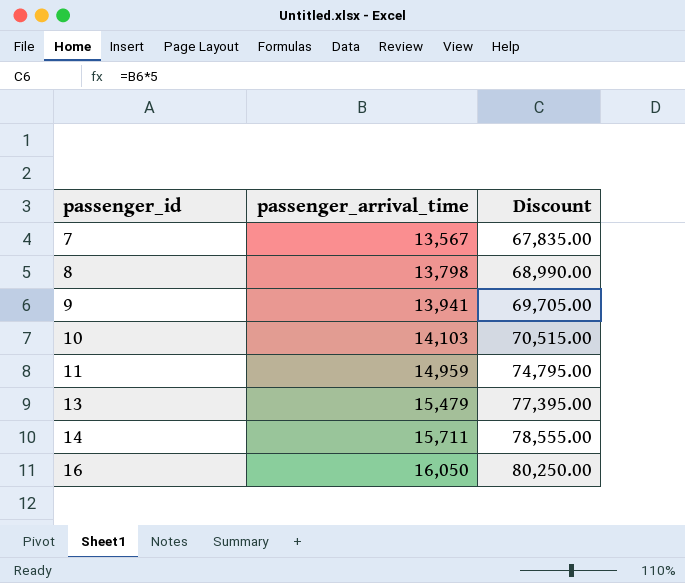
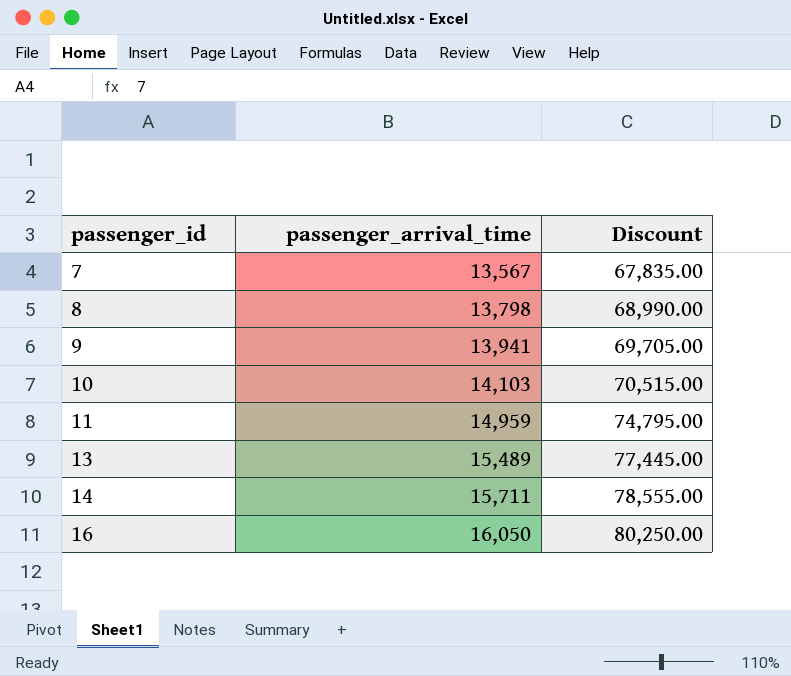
13 | passenger_arrival_time: 15,479 -> 15,489
13 | Discount: 77,395.00 -> 77,445.00

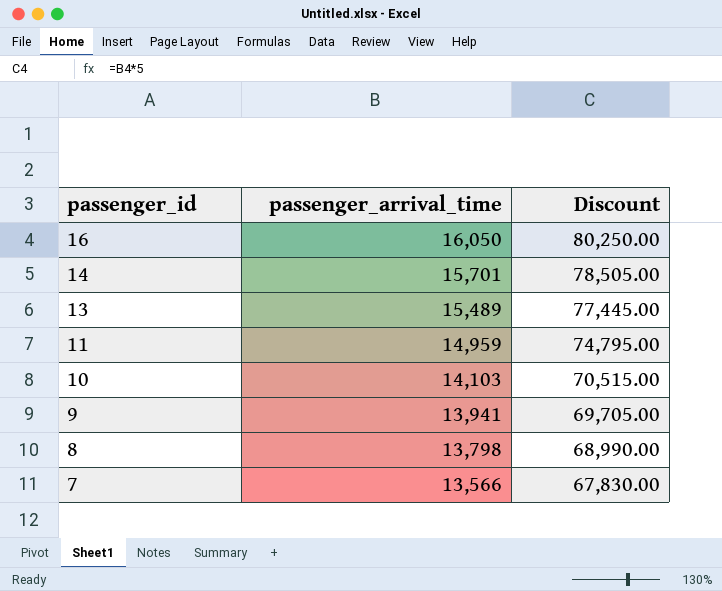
row order: passenger_id ascending -> passenger_id descending
14 | passenger_arrival_time: 15,711 -> 15,701
14 | Discount: 78,555.00 -> 78,505.00
7 | passenger_arrival_time: 13,567 -> 13,566
7 | Discount: 67,835.00 -> 67,830.00

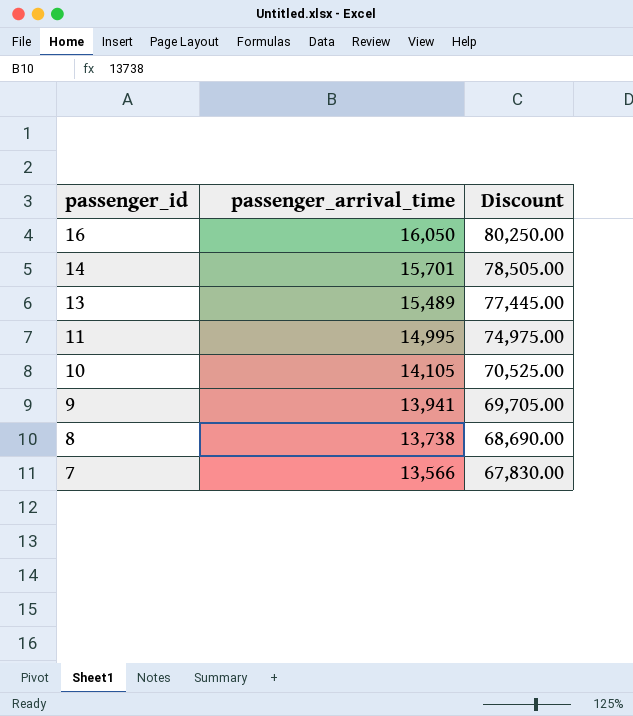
11 | passenger_arrival_time: 14,959 -> 14,995
11 | Discount: 74,795.00 -> 74,975.00
10 | passenger_arrival_time: 14,103 -> 14,105
10 | Discount: 70,515.00 -> 70,525.00
8 | passenger_arrival_time: 13,798 -> 13,738
8 | Discount: 68,990.00 -> 68,690.00

